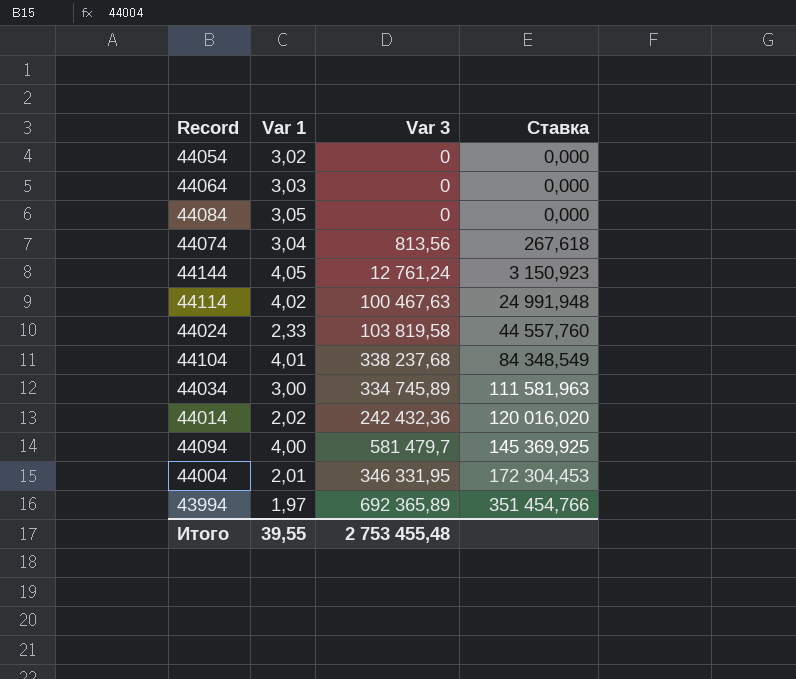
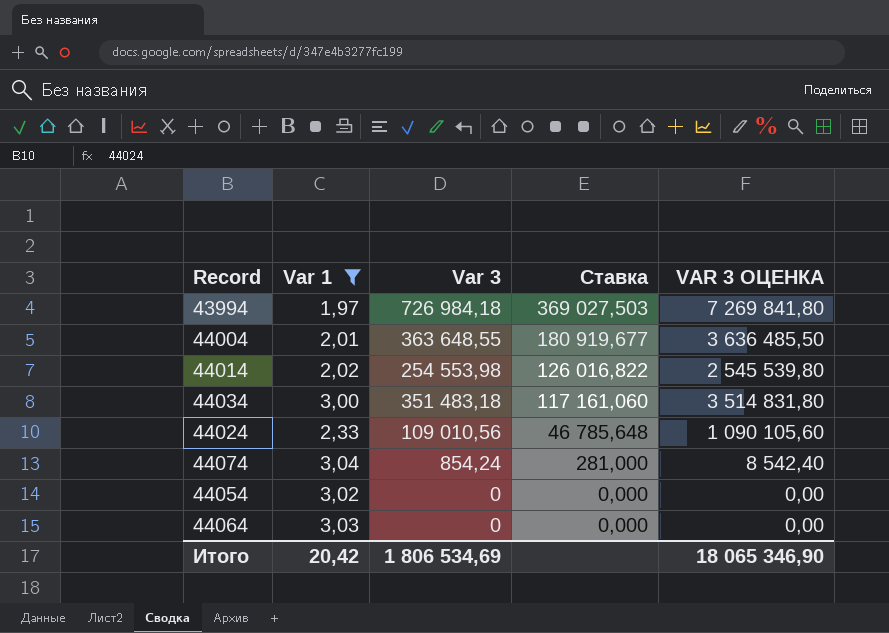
filter: none -> Var 1 <= 3,04
row order: Ставка ascending -> Ставка descending
column VAR 3 ОЦЕНКА | formula: none -> [Var 3] * 10
43994 | Var 3: 692 365,89 -> 726 984,18
43994 | Ставка: 351 454,766 -> 369 027,503
44004 | Var 3: 346 331,95 -> 363 648,55
44004 | Ставка: 172 304,453 -> 180 919,677
44014 | Var 3: 242 432,36 -> 254 553,98
44014 | Ставка: 120 016,020 -> 126 016,822
44034 | Var 3: 334 745,89 -> 351 483,18
44034 | Ставка: 111 581,963 -> 117 161,060
44024 | Var 3: 103 819,58 -> 109 010,56
44024 | Ставка: 44 557,760 -> 46 785,648
44074 | Var 3: 813,56 -> 854,24
44074 | Ставка: 267,618 -> 281,000
Итого | Var 1: 39,55 -> 20,42
Итого | Var 3: 2 753 455,48 -> 1 806 534,69

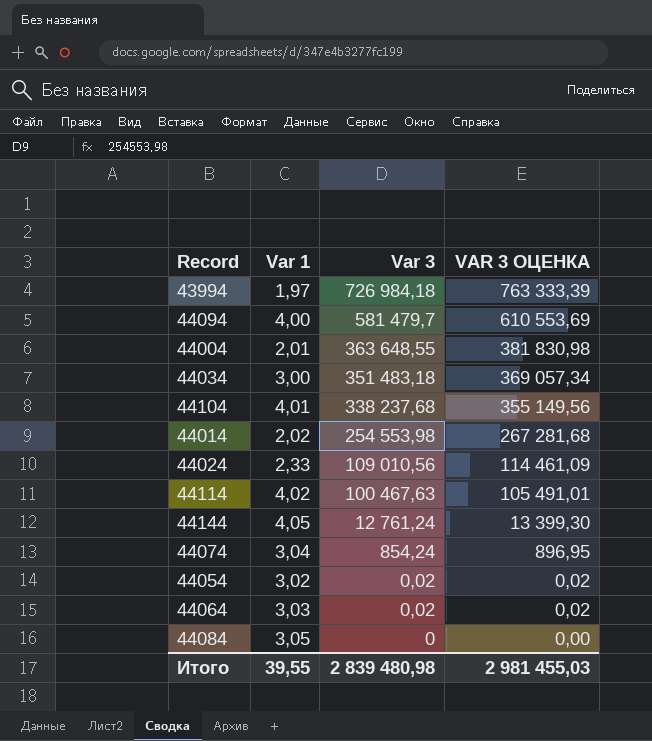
filter: Var 1 <= 3,04 -> none
row order: Ставка descending -> Var 3 descending
column Ставка | formula: [Var 3] / [Var 1] -> none
column VAR 3 ОЦЕНКА | formula: [Var 3] * 10 -> [Var 3] * 1,05
44054 | Var 3: 0 -> 0,02
44064 | Var 3: 0 -> 0,02
Итого | Var 1: 20,42 -> 39,55
Итого | Var 3: 1 806 534,69 -> 2 839 480,98
Итого | VAR 3 ОЦЕНКА: 18 065 346,90 -> 2 981 455,03

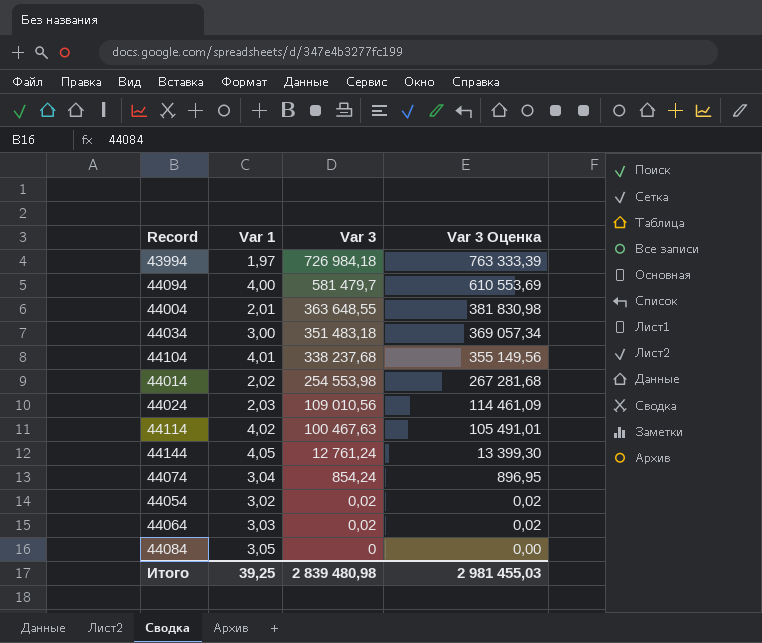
column name: VAR 3 ОЦЕНКА -> Var 3 Оценка
44024 | Var 1: 2,33 -> 2,03
Итого | Var 1: 39,55 -> 39,25

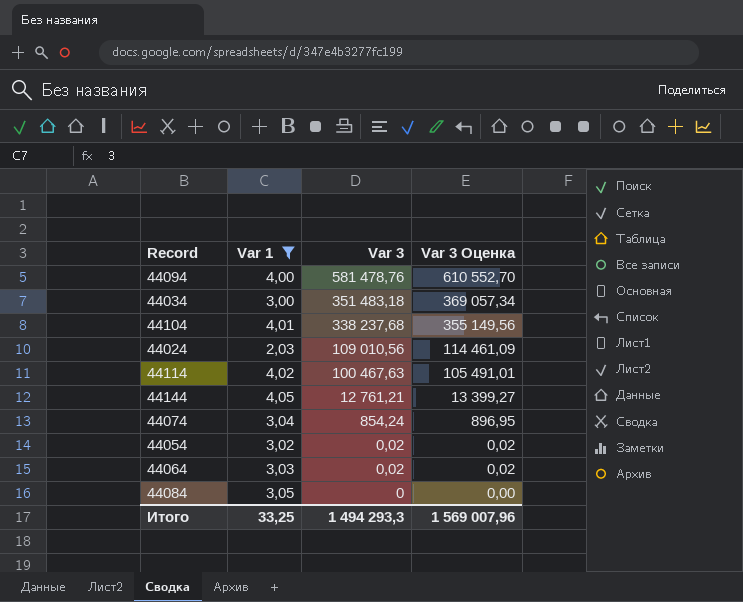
filter: none -> Var 1 >= 2,03
44094 | Var 3: 581 479,7 -> 581 478,76
44094 | Var 3 Оценка: 610 553,69 -> 610 552,70
44144 | Var 3: 12 761,24 -> 12 761,21
44144 | Var 3 Оценка: 13 399,30 -> 13 399,27
Итого | Var 1: 39,25 -> 33,25
Итого | Var 3: 2 839 480,98 -> 1 494 293,3
Итого | Var 3 Оценка: 2 981 455,03 -> 1 569 007,96

